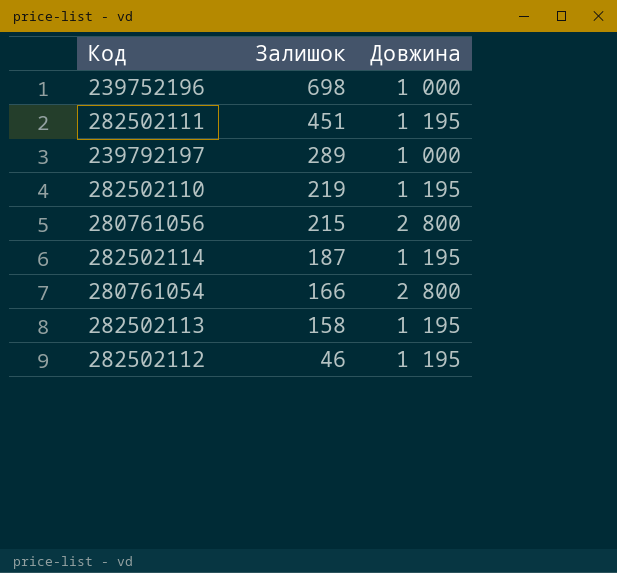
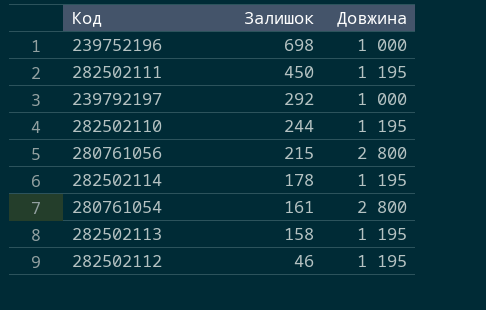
282502111 | Залишок: 451 -> 450
239792197 | Залишок: 289 -> 292
282502110 | Залишок: 219 -> 244
282502114 | Залишок: 187 -> 178
280761054 | Залишок: 166 -> 161

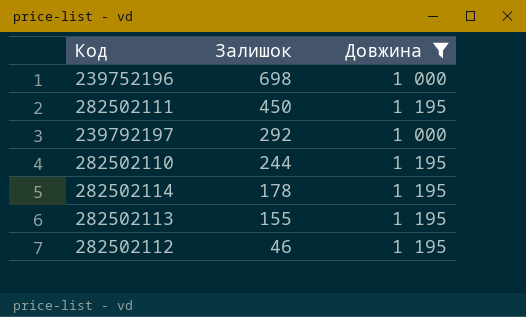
filter: none -> Довжина != 2 800
282502113 | Залишок: 158 -> 155

